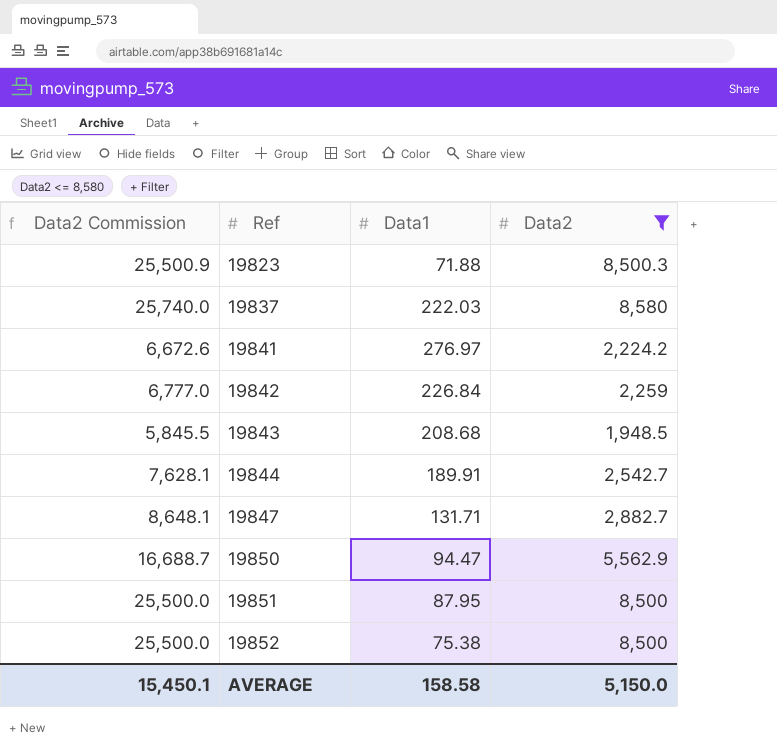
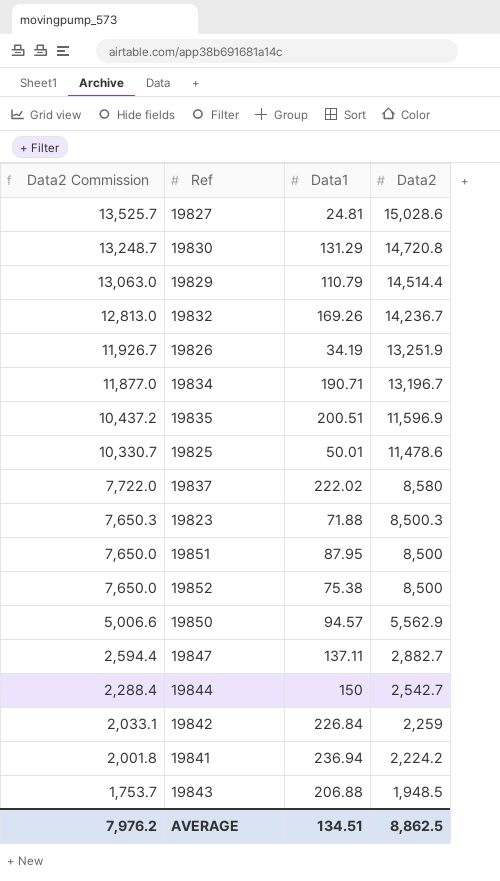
filter: Data2 <= 8,580 -> none
row order: Ref ascending -> Data2 Commission descending
column Data2 Commission | formula: [Data2] * 3 -> [Data2] * 0.9
19837 | Data1: 222.03 -> 222.02
19850 | Data1: 94.47 -> 94.57
19847 | Data1: 131.71 -> 137.11
19844 | Data1: 189.91 -> 150
19841 | Data1: 276.97 -> 236.94
19843 | Data1: 208.68 -> 206.88
AVERAGE | Data2 Commission: 15,450.1 -> 7,976.2
AVERAGE | Data1: 158.58 -> 134.51
AVERAGE | Data2: 5,150.0 -> 8,862.5

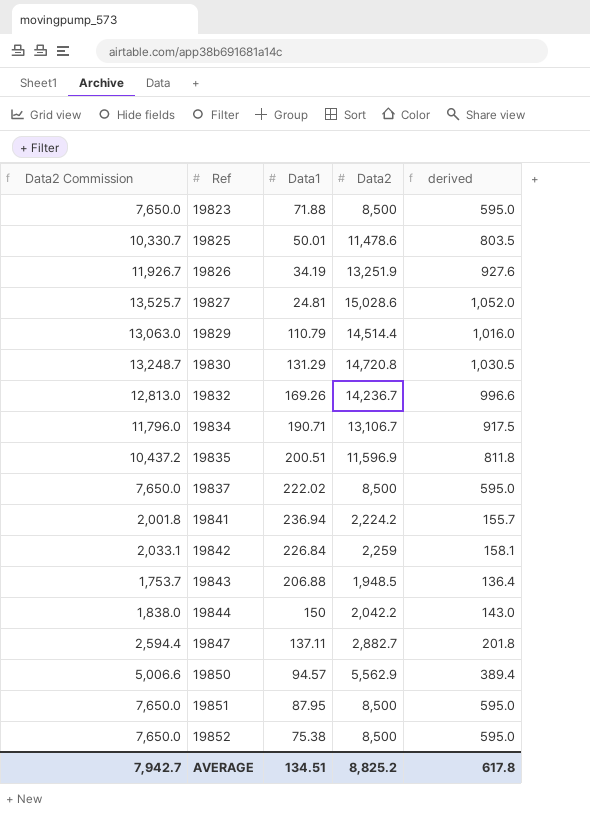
row order: Data2 Commission descending -> Ref ascending
column derived | formula: none -> [Data2] * 0.07
19823 | Data2 Commission: 7,650.3 -> 7,650.0
19823 | Data2: 8,500.3 -> 8,500
19834 | Data2 Commission: 11,877.0 -> 11,796.0
19834 | Data2: 13,196.7 -> 13,106.7
19837 | Data2 Commission: 7,722.0 -> 7,650.0
19837 | Data2: 8,580 -> 8,500
19844 | Data2 Commission: 2,288.4 -> 1,838.0
19844 | Data2: 2,542.7 -> 2,042.2
AVERAGE | Data2 Commission: 7,976.2 -> 7,942.7
AVERAGE | Data2: 8,862.5 -> 8,825.2

